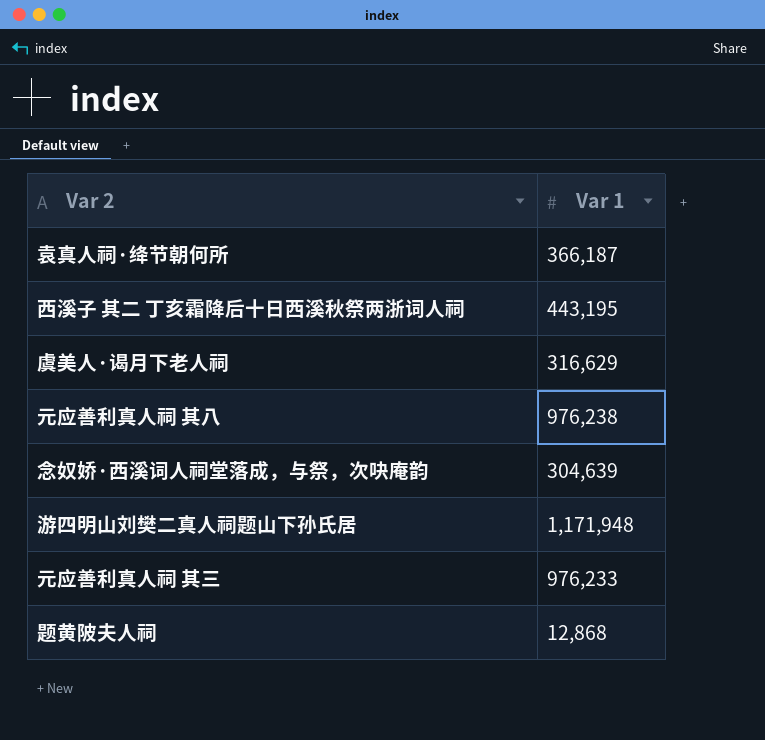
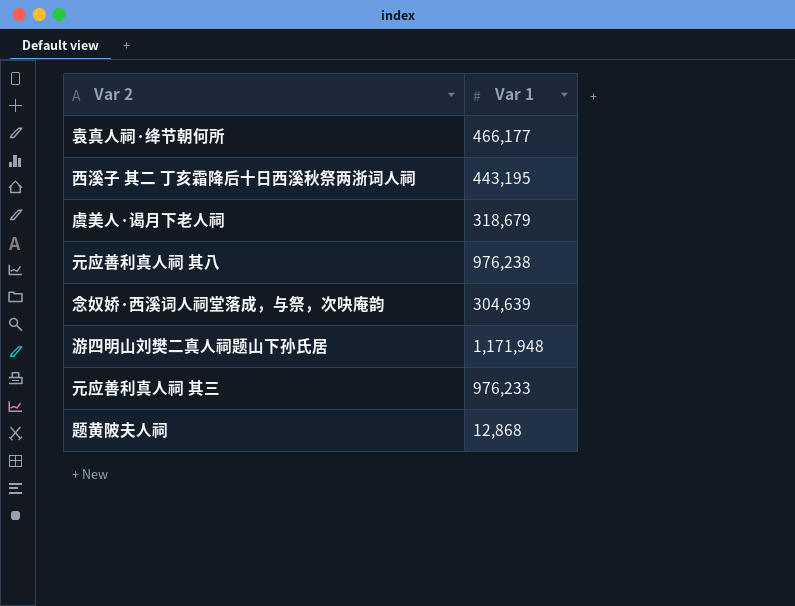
袁真人祠·绛节朝何所 | Var 1: 366,187 -> 466,177
虞美人·谒月下老人祠 | Var 1: 316,629 -> 318,679

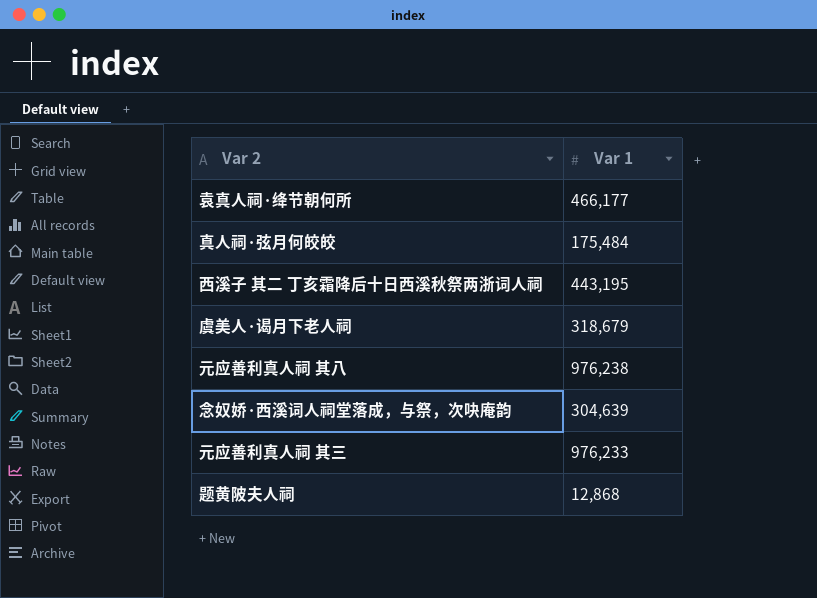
row 游四明山刘樊二真人祠题山下孙氏居: 1,171,948 -> none
row 真人祠·弦月何皎皎: none -> 175,484

